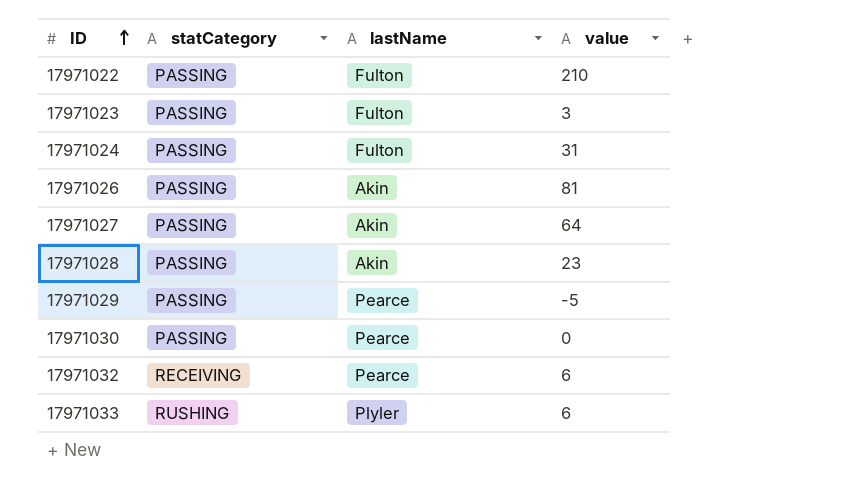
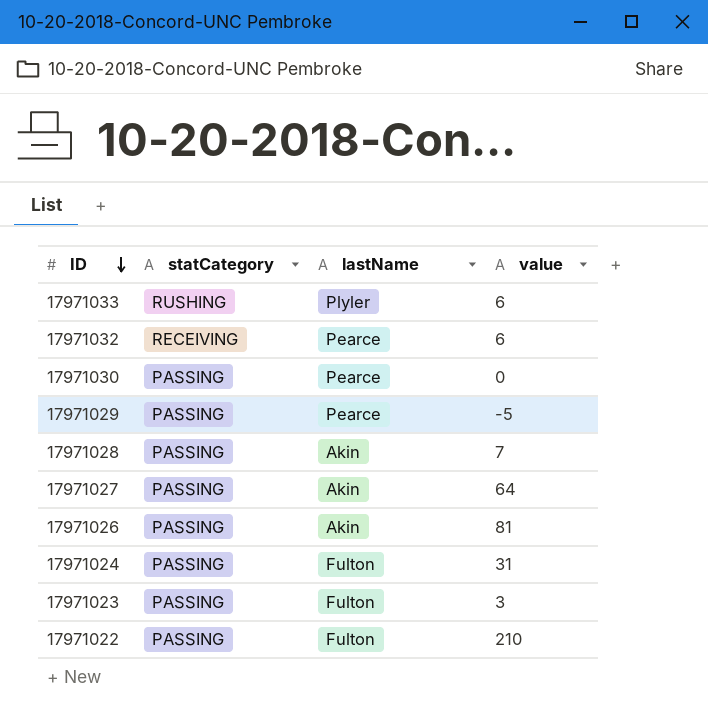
row order: ID ascending -> ID descending
17971028 | value: 23 -> 7

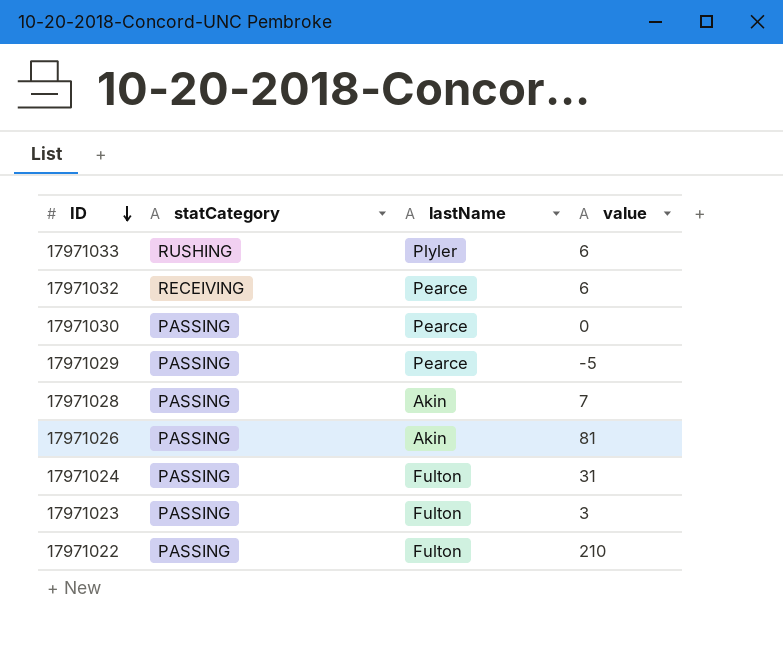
row 17971027: PASSING | Akin | 64 -> none

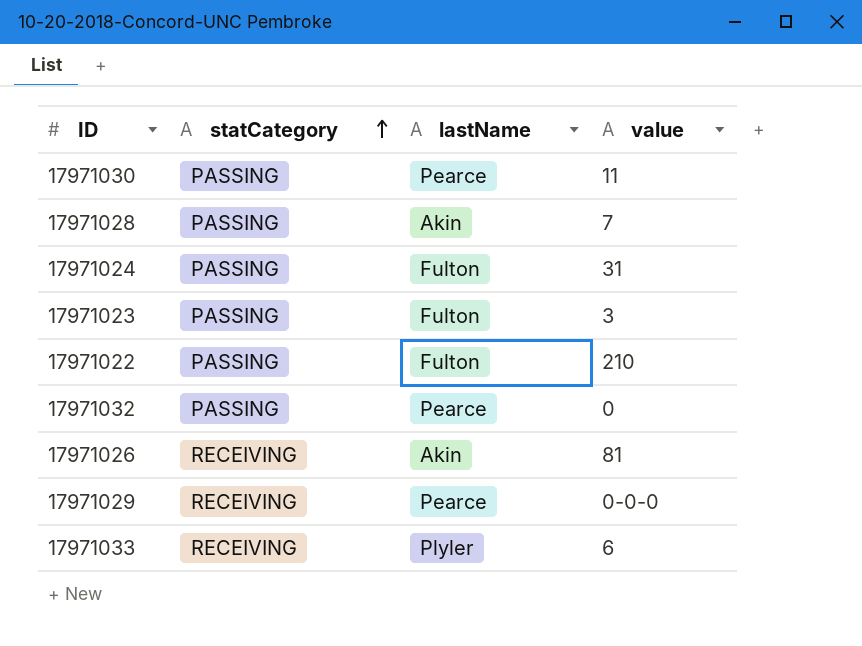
row order: ID descending -> statCategory ascending
17971030 | value: 0 -> 11
17971032 | statCategory: RECEIVING -> PASSING
17971032 | value: 6 -> 0
17971026 | statCategory: PASSING -> RECEIVING
17971029 | statCategory: PASSING -> RECEIVING
17971029 | value: -5 -> 0-0-0
17971033 | statCategory: RUSHING -> RECEIVING

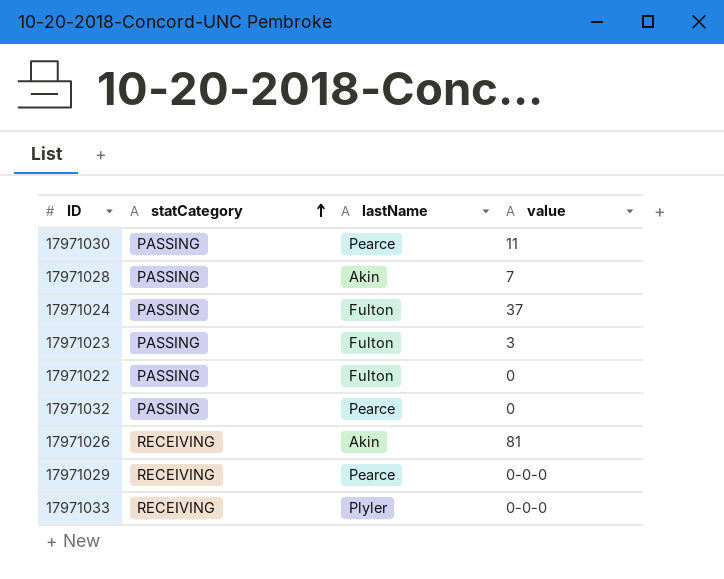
17971024 | value: 31 -> 37
17971022 | value: 210 -> 0
17971033 | value: 6 -> 0-0-0

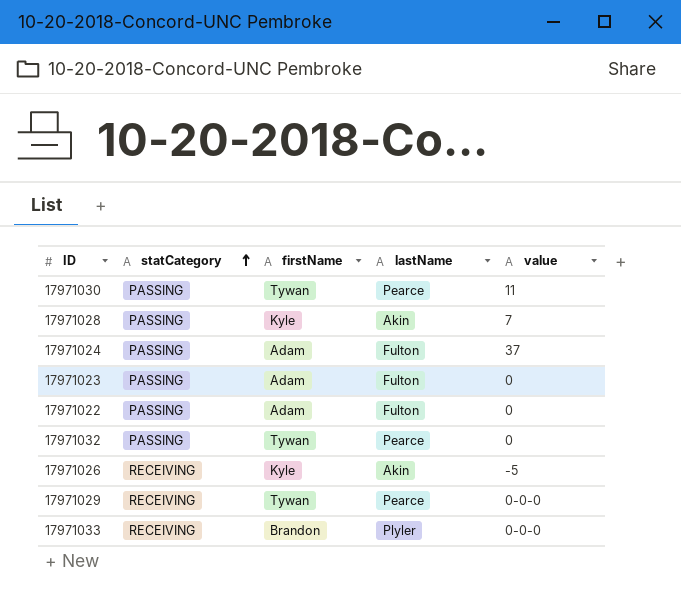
column firstName | position: none -> 3
17971023 | value: 3 -> 0
17971026 | value: 81 -> -5

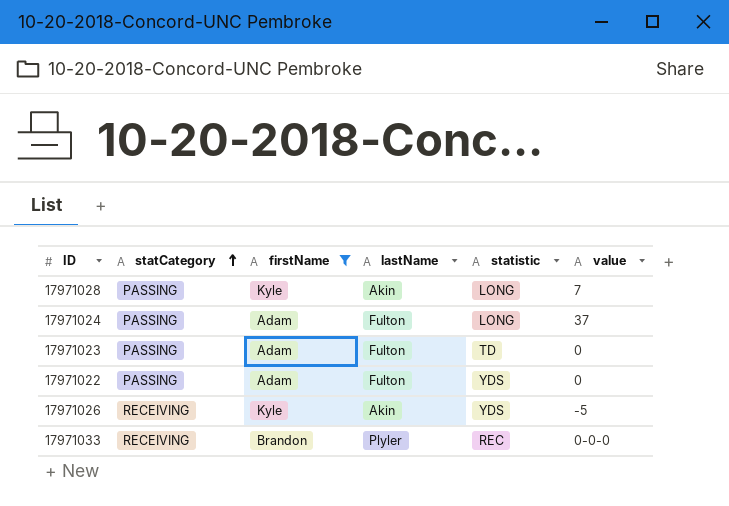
filter: none -> firstName != Tywan
column statistic | position: none -> 5

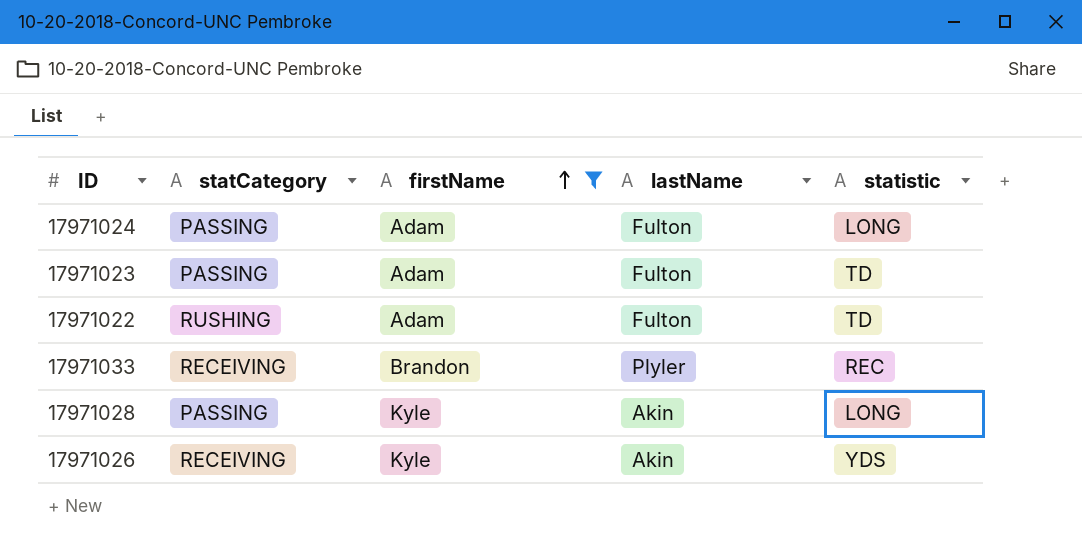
row order: statCategory ascending -> firstName ascending
column value | position: 6 -> none
17971022 | statCategory: PASSING -> RUSHING
17971022 | statistic: YDS -> TD

